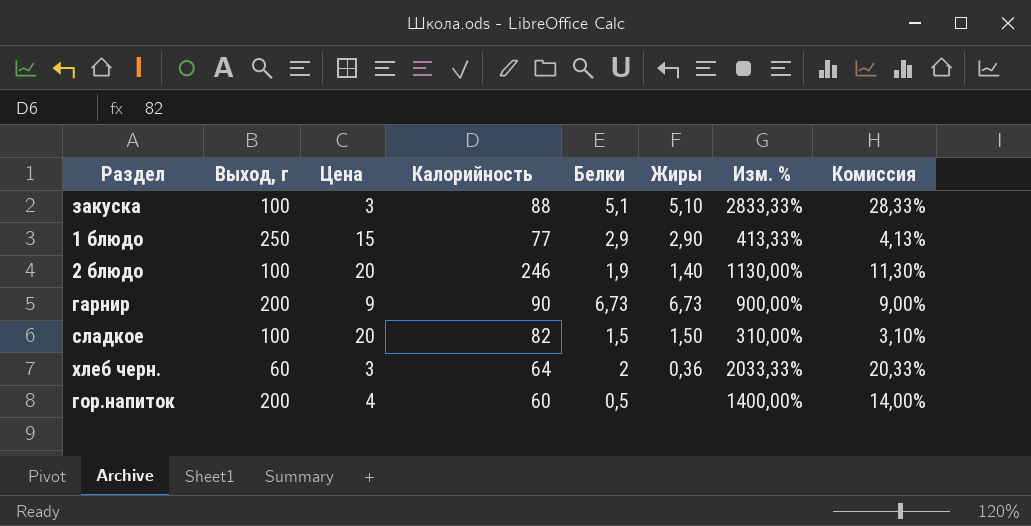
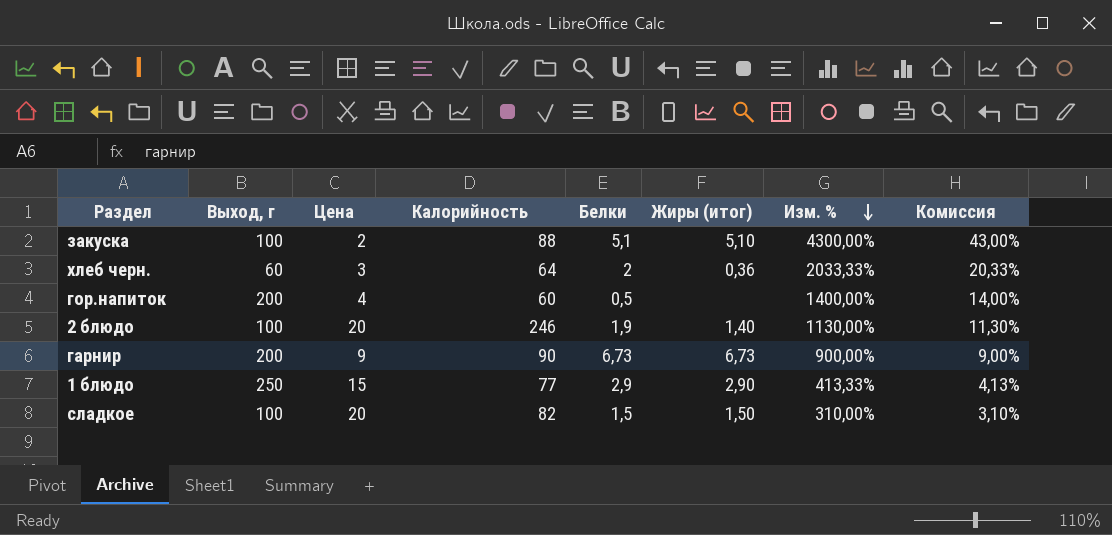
row order: none -> Изм. % descending
column name: Жиры -> Жиры (итог)
закуска | Цена: 3 -> 2
закуска | Изм. %: 2833,33% -> 4300,00%
закуска | Комиссия: 28,33% -> 43,00%

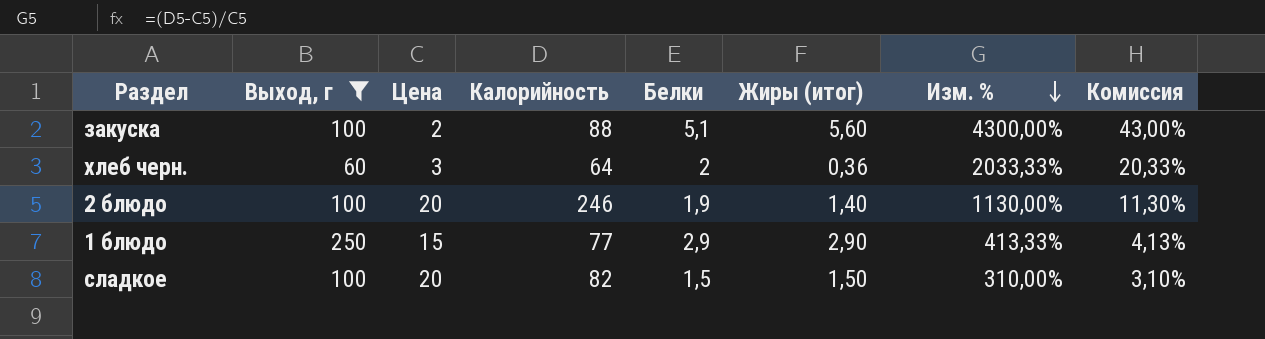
filter: none -> Выход, г != 200
закуска | Жиры (итог): 5,10 -> 5,60

